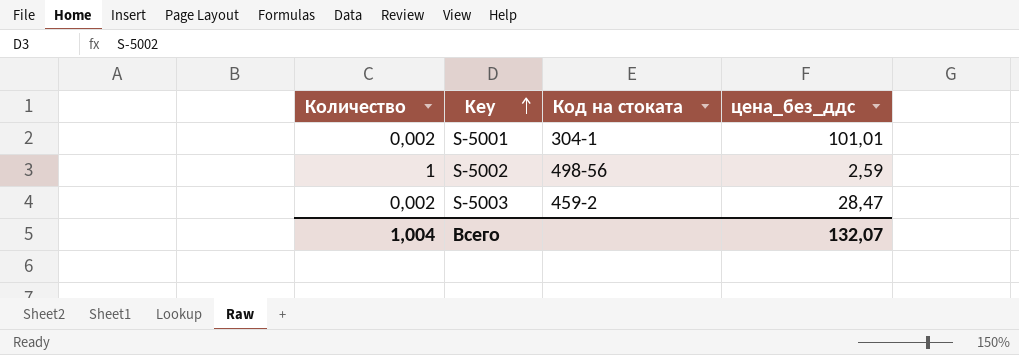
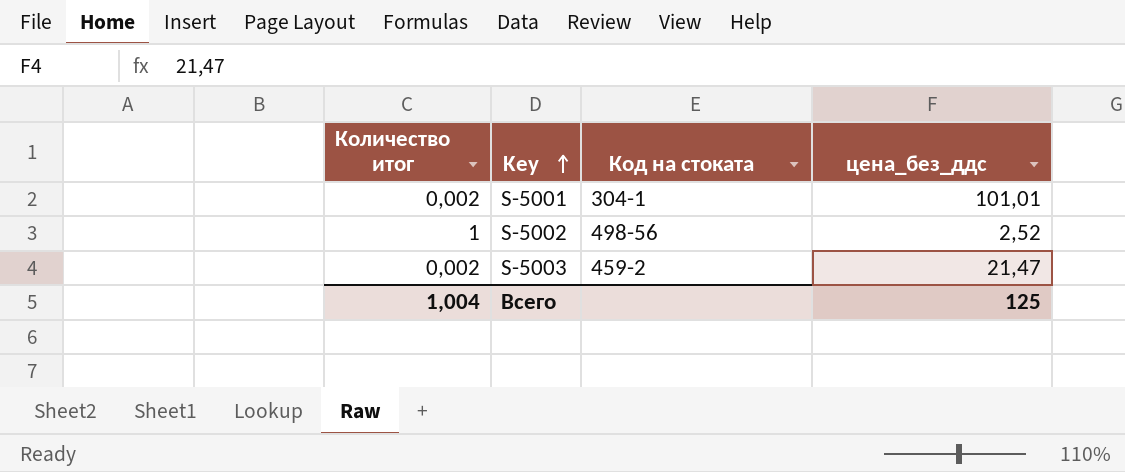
column name: Количество -> Количество итог
S-5002 | цена_без_ддс: 2,59 -> 2,52
S-5003 | цена_без_ддс: 28,47 -> 21,47
Всего | цена_без_ддс: 132,07 -> 125

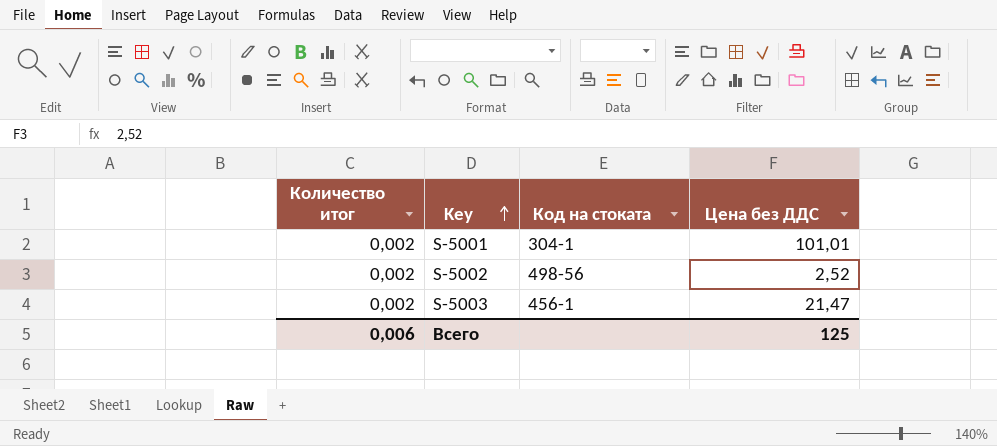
column name: цена_без_ддс -> Цена без ДДС
S-5002 | Количество итог: 1 -> 0,002
S-5003 | Код на стоката: 459-2 -> 456-1
Всего | Количество итог: 1,004 -> 0,006

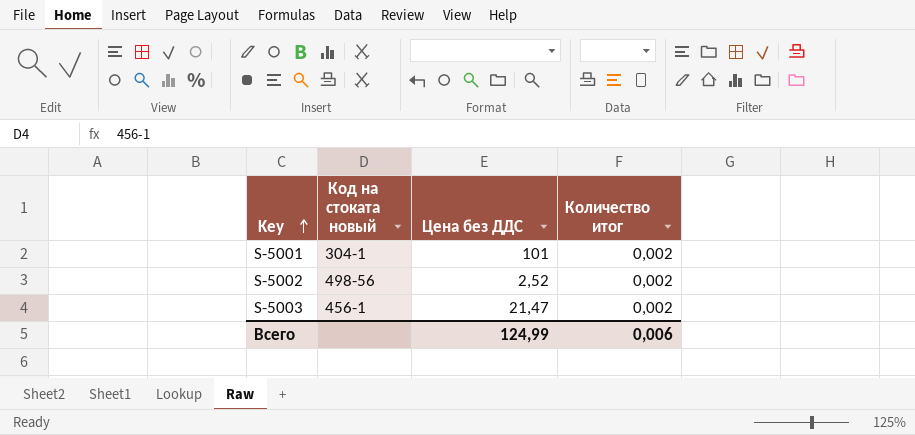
column name: Код на стоката -> Код на стоката новый
column Количество итог | position: 1 -> 4
S-5001 | Цена без ДДС: 101,01 -> 101
Всего | Цена без ДДС: 125 -> 124,99

